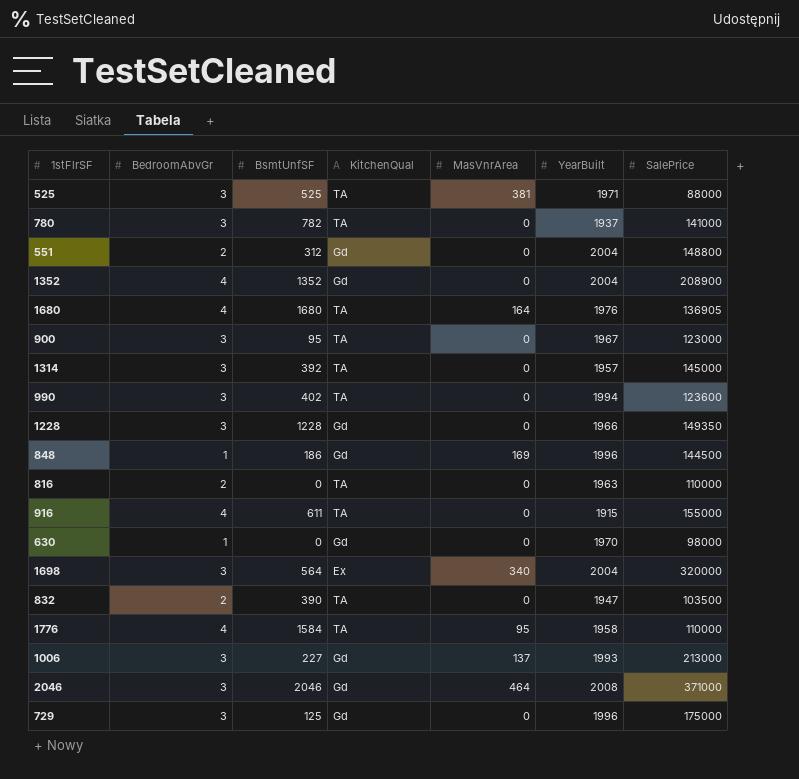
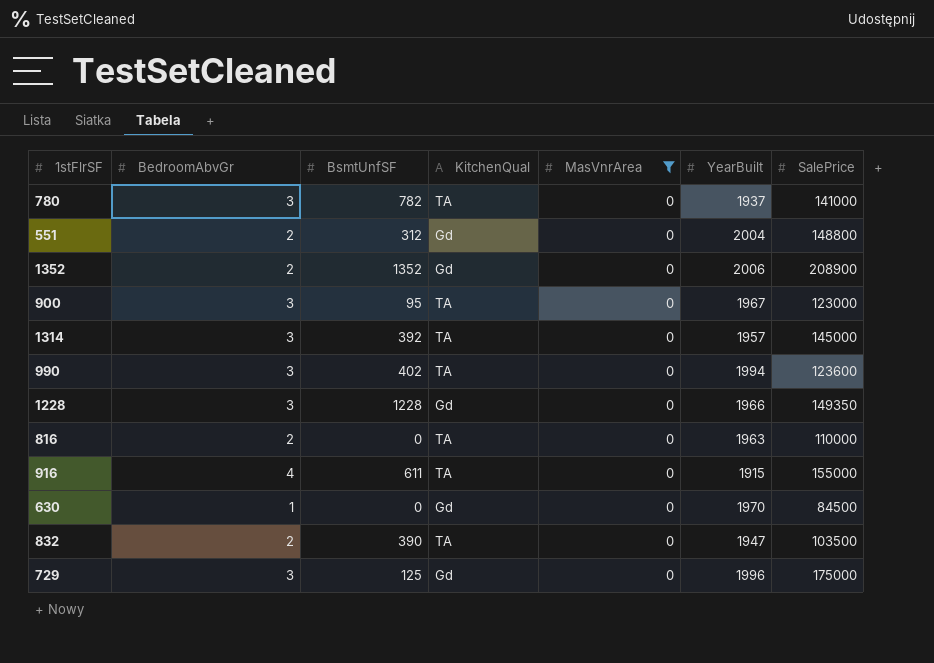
filter: none -> MasVnrArea = 0
1352 | BedroomAbvGr: 4 -> 2
1352 | YearBuilt: 2004 -> 2006
630 | SalePrice: 98000 -> 84500

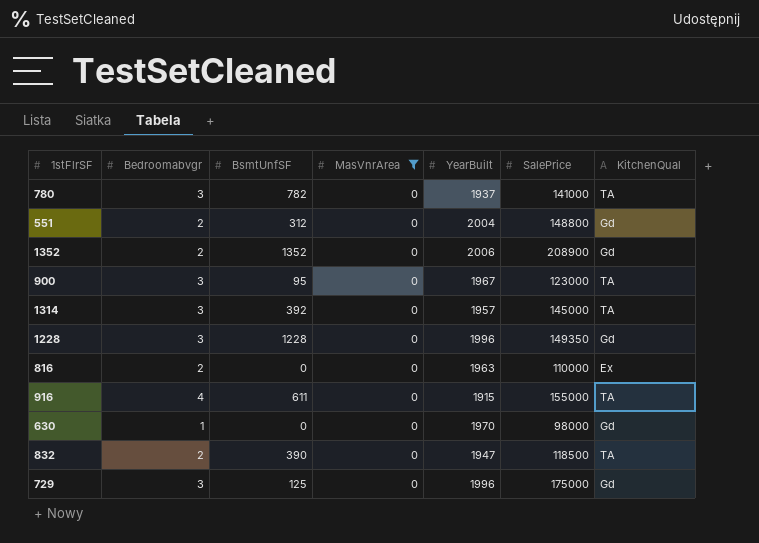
column name: BedroomAbvGr -> Bedroomabvgr
column KitchenQual | position: 4 -> 7
row 990: 3 | 402 | TA | 0 | 1994 | 123600 -> none
1228 | YearBuilt: 1966 -> 1996
816 | KitchenQual: TA -> Ex
630 | SalePrice: 84500 -> 98000
832 | SalePrice: 103500 -> 118500

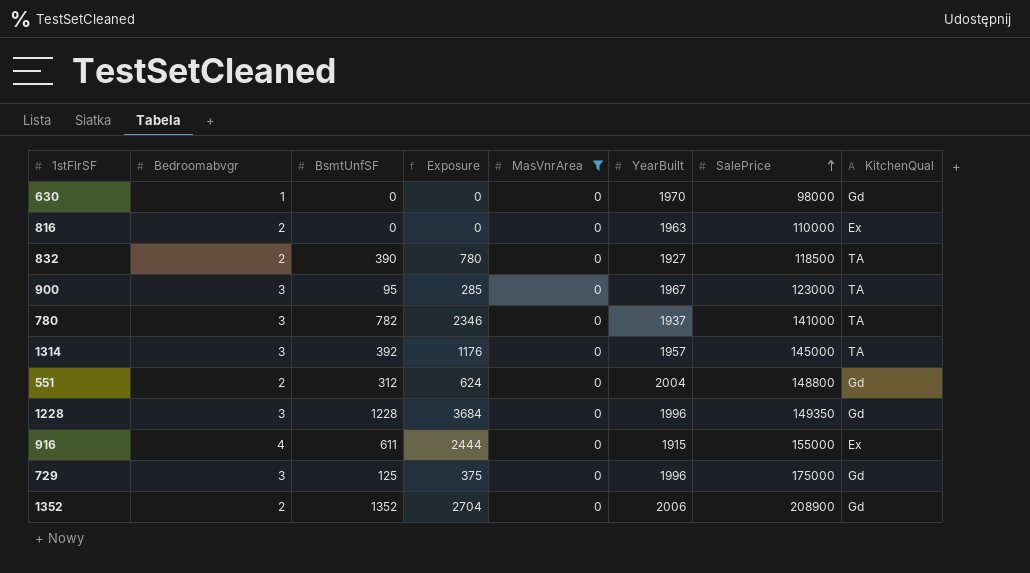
row order: none -> SalePrice ascending
column Exposure | formula: none -> [Bedroomabvgr] * [BsmtUnfSF]
832 | YearBuilt: 1947 -> 1927
916 | KitchenQual: TA -> Ex

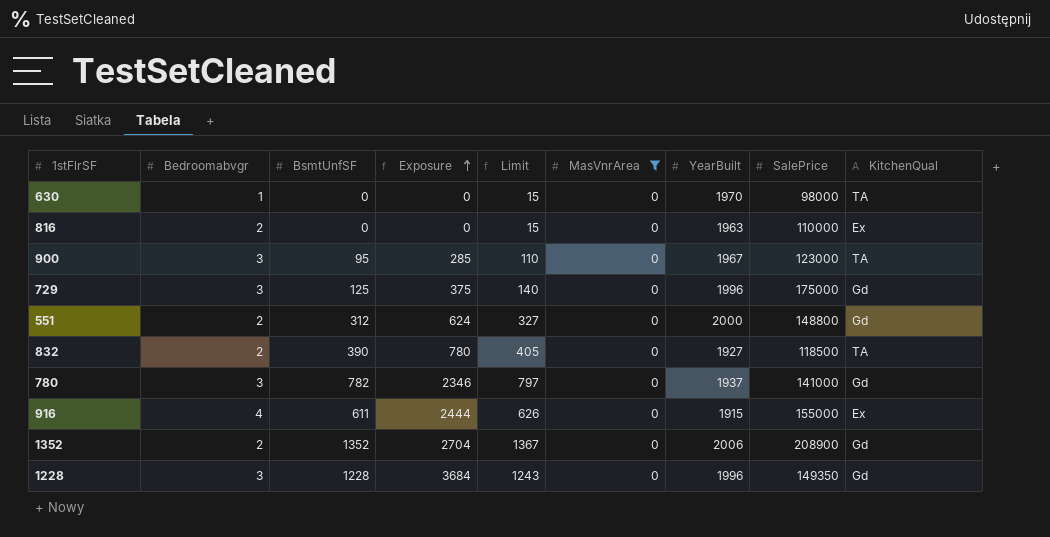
row order: SalePrice ascending -> Exposure ascending
column Limit | formula: none -> [BsmtUnfSF] + 15
row 1314: 3 | 392 | 1176 | 0 | 1957 | 145000 | TA -> none
630 | KitchenQual: Gd -> TA
551 | YearBuilt: 2004 -> 2000
780 | KitchenQual: TA -> Gd

